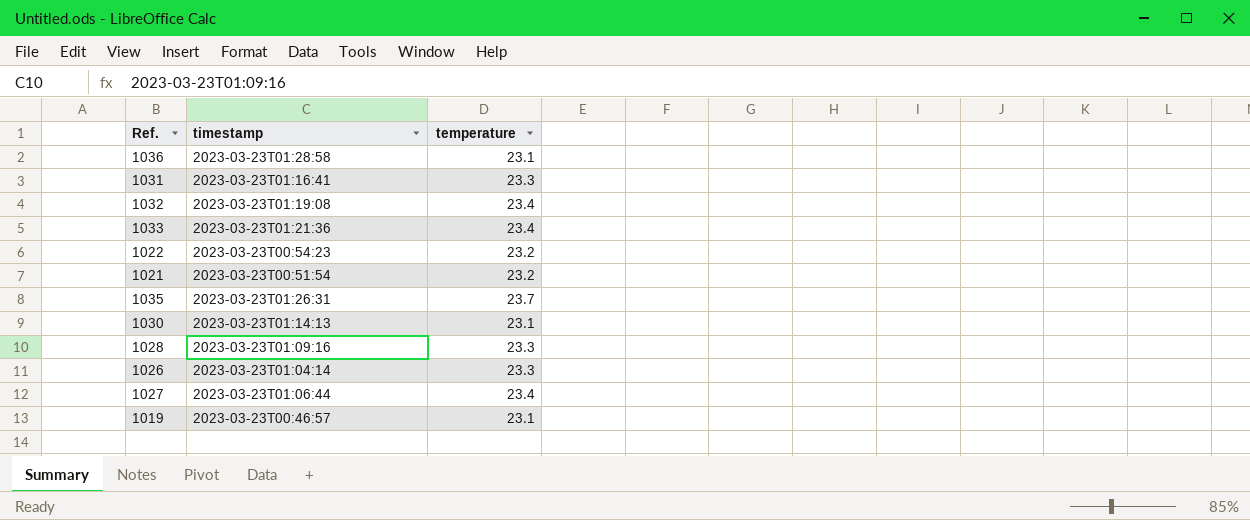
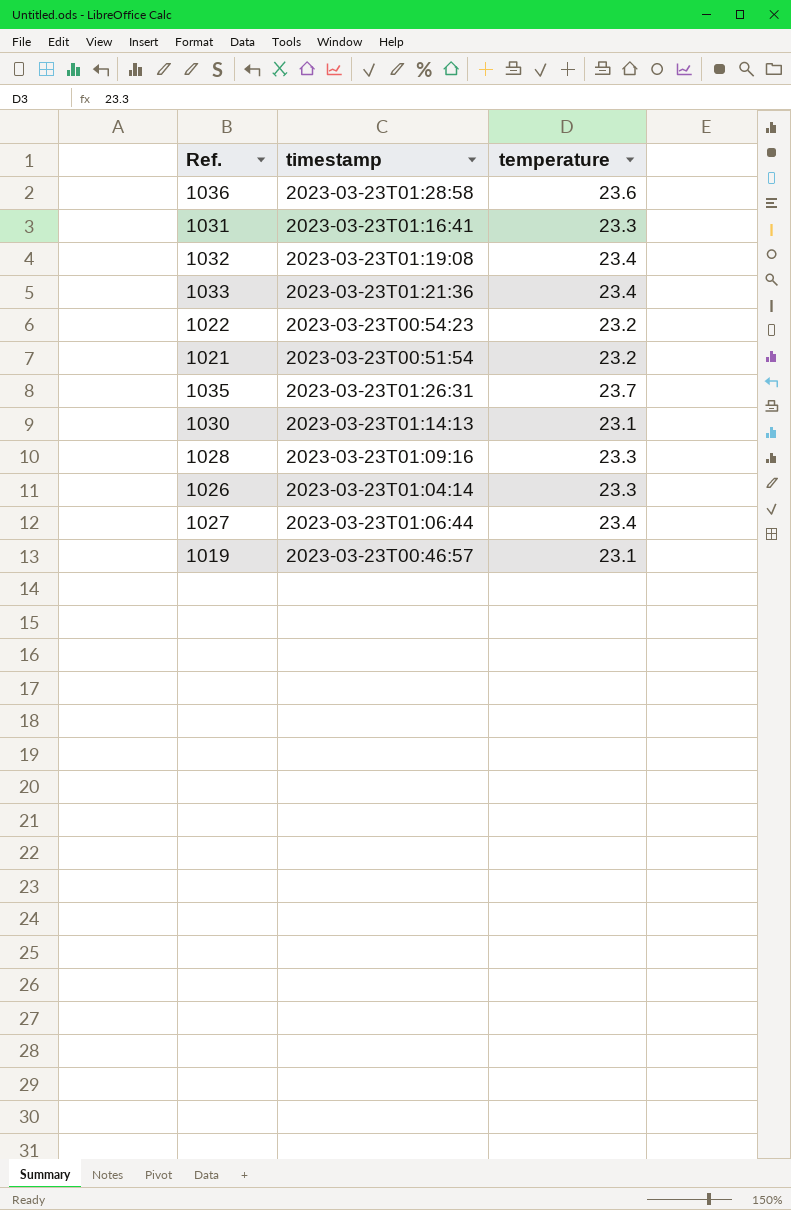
1036 | temperature: 23.1 -> 23.6

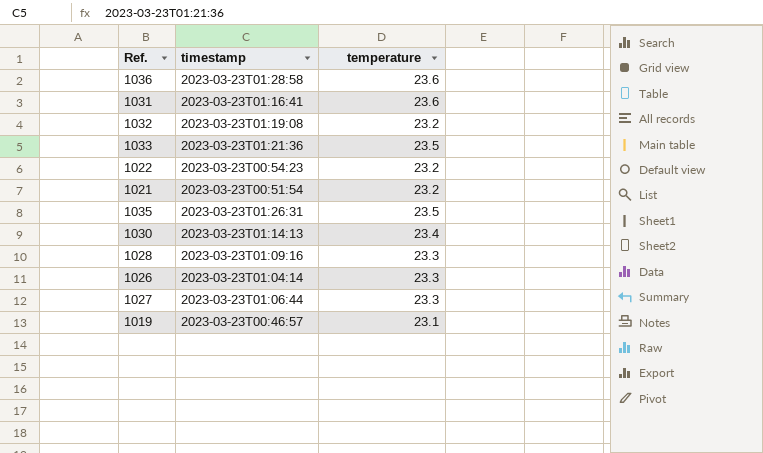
1031 | temperature: 23.3 -> 23.6
1032 | temperature: 23.4 -> 23.2
1033 | temperature: 23.4 -> 23.5
1035 | temperature: 23.7 -> 23.5
1030 | temperature: 23.1 -> 23.4
1027 | temperature: 23.4 -> 23.3

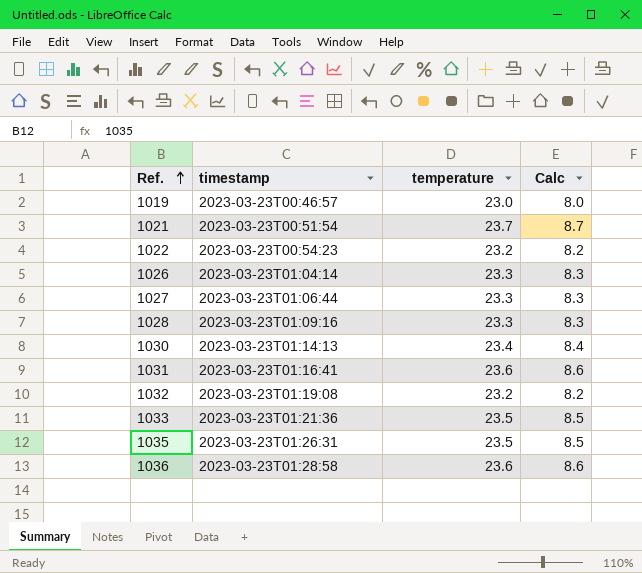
row order: none -> Ref. ascending
column Calc | formula: none -> [temperature] - 15
1019 | temperature: 23.1 -> 23.0
1021 | temperature: 23.2 -> 23.7

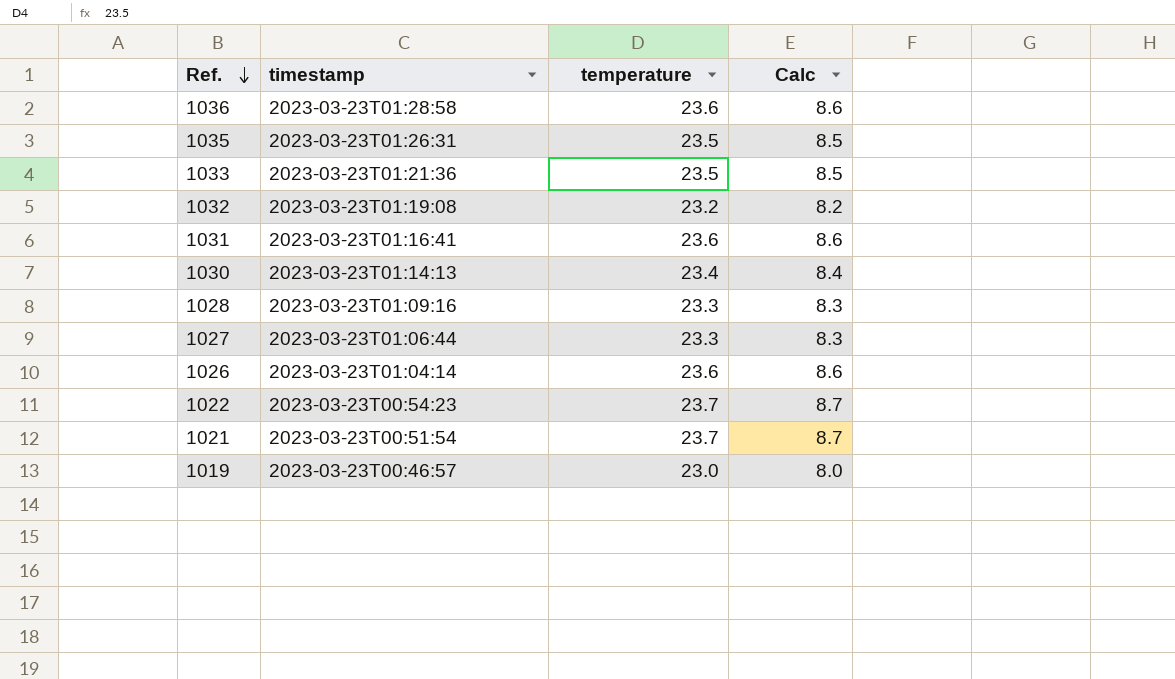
row order: Ref. ascending -> Ref. descending
1026 | temperature: 23.3 -> 23.6
1026 | Calc: 8.3 -> 8.6
1022 | temperature: 23.2 -> 23.7
1022 | Calc: 8.2 -> 8.7

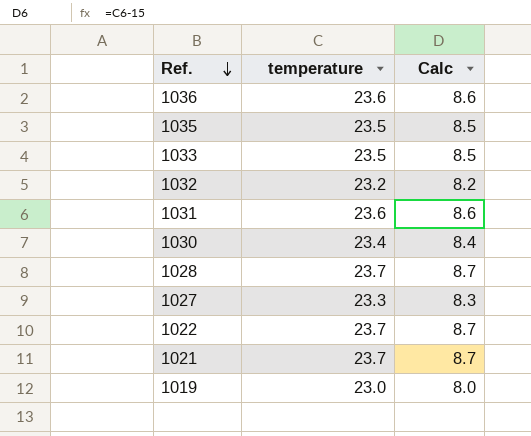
column timestamp | position: 2 -> none
row 1026: 2023-03-23T01:04:14 | 23.6 | 8.6 -> none
1028 | temperature: 23.3 -> 23.7
1028 | Calc: 8.3 -> 8.7

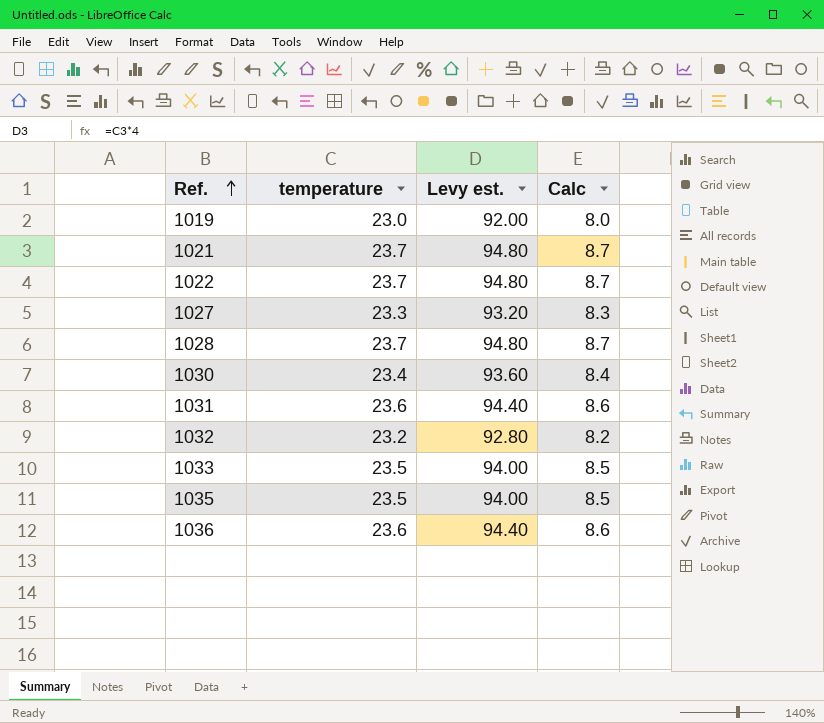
row order: Ref. descending -> Ref. ascending
column Levy est. | formula: none -> [temperature] * 4

